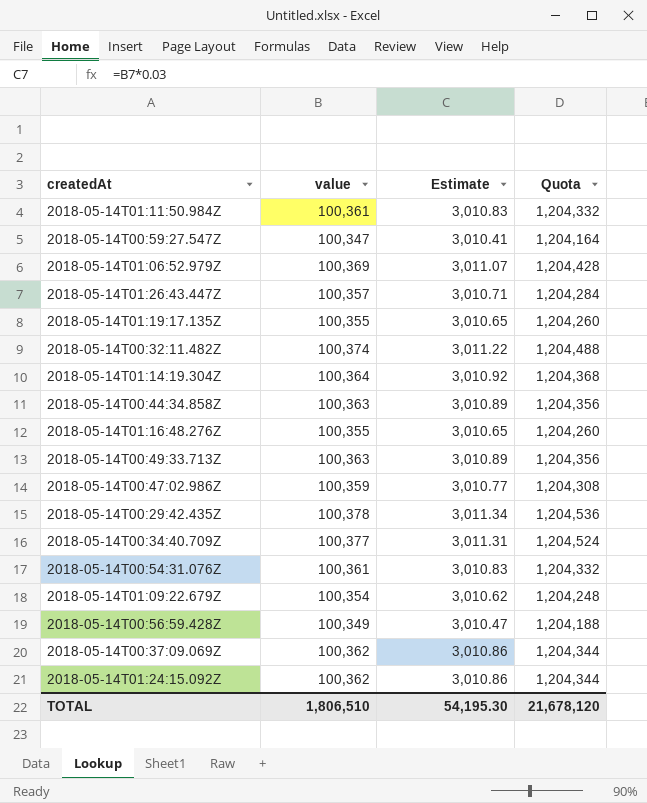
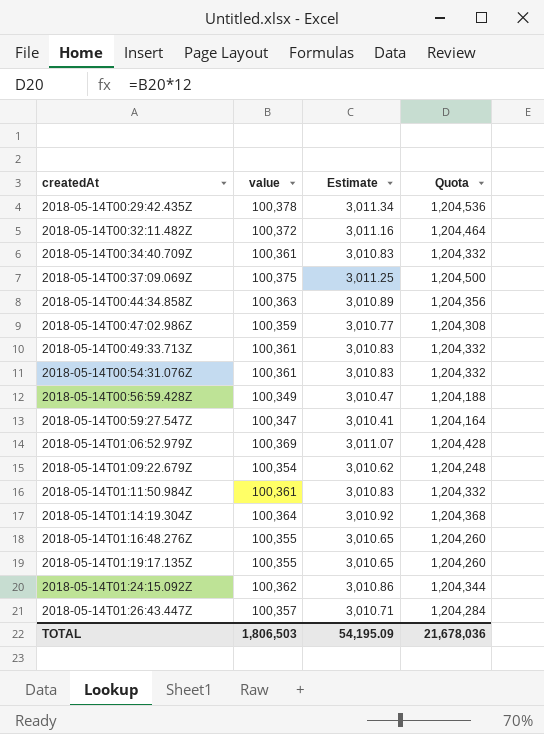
row order: none -> createdAt ascending
2018-05-14T00:32:11.482Z | value: 100,374 -> 100,372
2018-05-14T00:32:11.482Z | Estimate: 3,011.22 -> 3,011.16
2018-05-14T00:32:11.482Z | Quota: 1,204,488 -> 1,204,464
2018-05-14T00:34:40.709Z | value: 100,377 -> 100,361
2018-05-14T00:34:40.709Z | Estimate: 3,011.31 -> 3,010.83
2018-05-14T00:34:40.709Z | Quota: 1,204,524 -> 1,204,332
2018-05-14T00:37:09.069Z | value: 100,362 -> 100,375
2018-05-14T00:37:09.069Z | Estimate: 3,010.86 -> 3,011.25
2018-05-14T00:37:09.069Z | Quota: 1,204,344 -> 1,204,500
2018-05-14T00:49:33.713Z | value: 100,363 -> 100,361
2018-05-14T00:49:33.713Z | Estimate: 3,010.89 -> 3,010.83
2018-05-14T00:49:33.713Z | Quota: 1,204,356 -> 1,204,332
TOTAL | value: 1,806,510 -> 1,806,503
TOTAL | Estimate: 54,195.30 -> 54,195.09
TOTAL | Quota: 21,678,120 -> 21,678,036

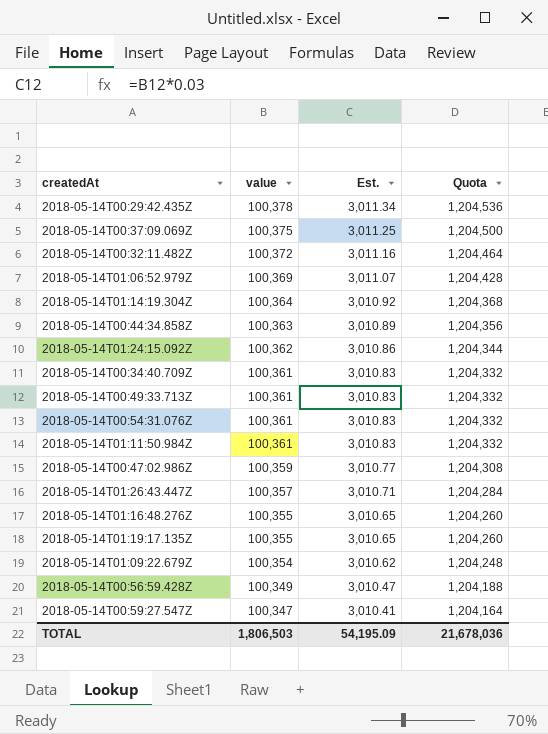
row order: createdAt ascending -> value descending
column name: Estimate -> Est.

